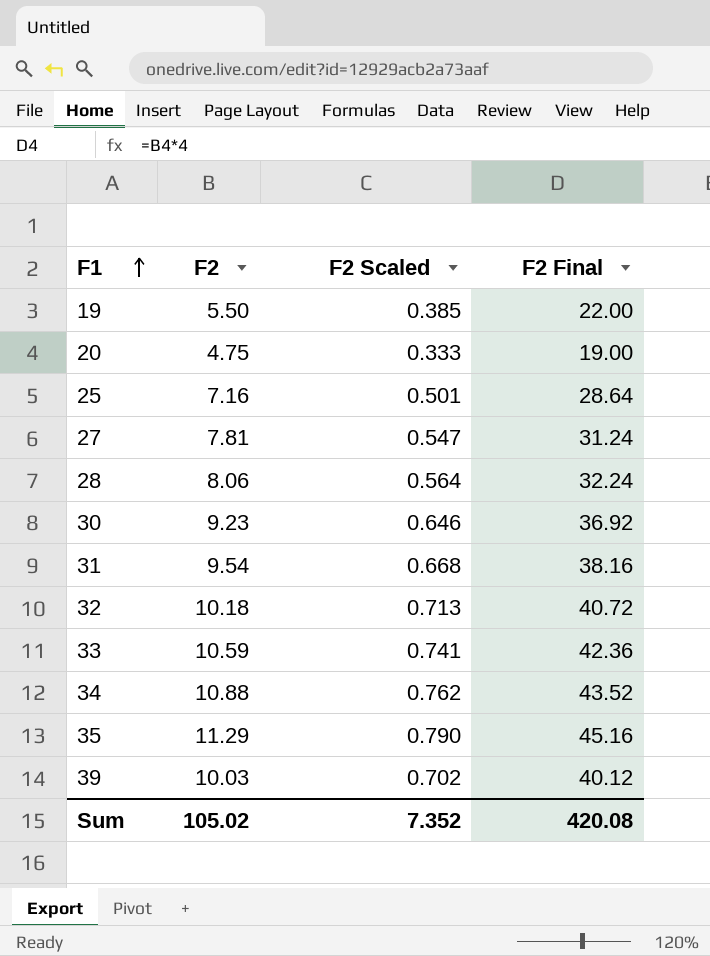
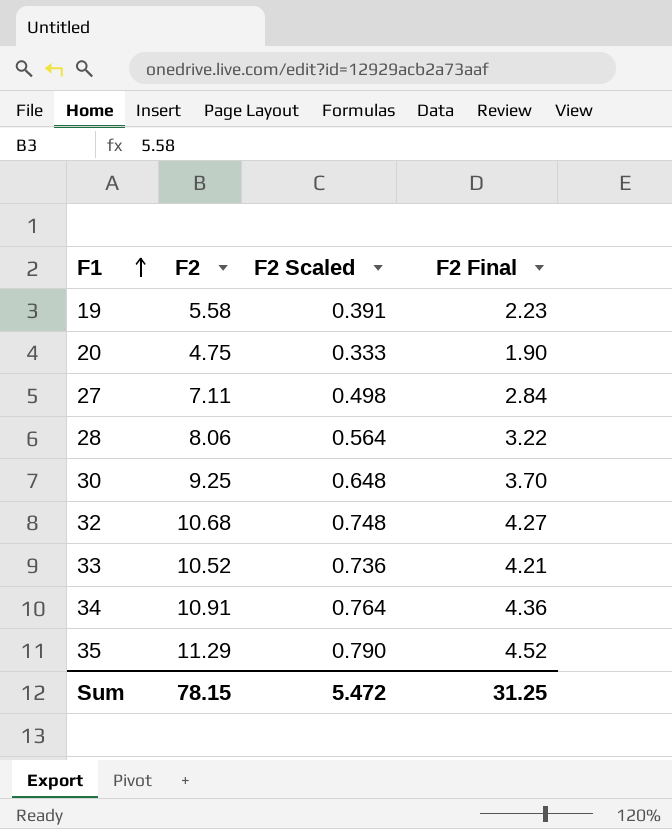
column F2 Final | formula: [F2] * 4 -> [F2] * 0.4
row 25: 7.16 | 0.501 | 28.64 -> none
row 31: 9.54 | 0.668 | 38.16 -> none
row 39: 10.03 | 0.702 | 40.12 -> none
19 | F2: 5.50 -> 5.58
19 | F2 Scaled: 0.385 -> 0.391
27 | F2: 7.81 -> 7.11
27 | F2 Scaled: 0.547 -> 0.498
30 | F2: 9.23 -> 9.25
30 | F2 Scaled: 0.646 -> 0.648
32 | F2: 10.18 -> 10.68
32 | F2 Scaled: 0.713 -> 0.748
33 | F2: 10.59 -> 10.52
33 | F2 Scaled: 0.741 -> 0.736
34 | F2: 10.88 -> 10.91
34 | F2 Scaled: 0.762 -> 0.764
Sum | F2: 105.02 -> 78.15
Sum | F2 Scaled: 7.352 -> 5.472
Sum | F2 Final: 420.08 -> 31.25

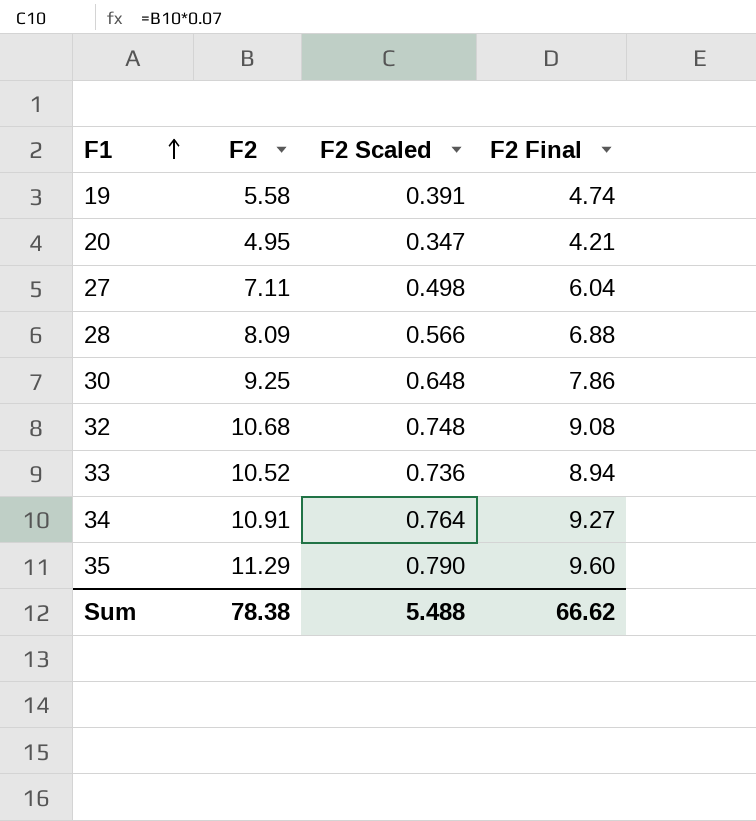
column F2 Final | formula: [F2] * 0.4 -> [F2] * 0.85
20 | F2: 4.75 -> 4.95
20 | F2 Scaled: 0.333 -> 0.347
28 | F2: 8.06 -> 8.09
28 | F2 Scaled: 0.564 -> 0.566
Sum | F2: 78.15 -> 78.38
Sum | F2 Scaled: 5.472 -> 5.488
Sum | F2 Final: 31.25 -> 66.62

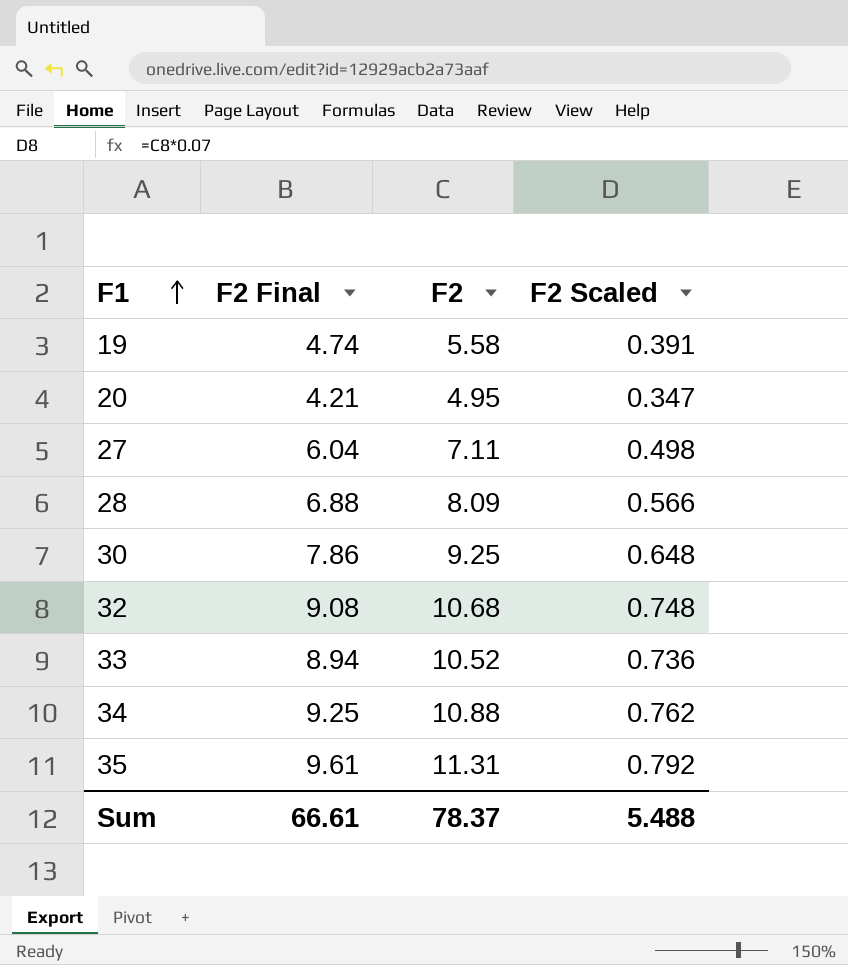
column F2 Final | position: 4 -> 2
34 | F2 Final: 9.27 -> 9.25
34 | F2: 10.91 -> 10.88
34 | F2 Scaled: 0.764 -> 0.762
35 | F2 Final: 9.60 -> 9.61
35 | F2: 11.29 -> 11.31
35 | F2 Scaled: 0.790 -> 0.792
Sum | F2 Final: 66.62 -> 66.61
Sum | F2: 78.38 -> 78.37

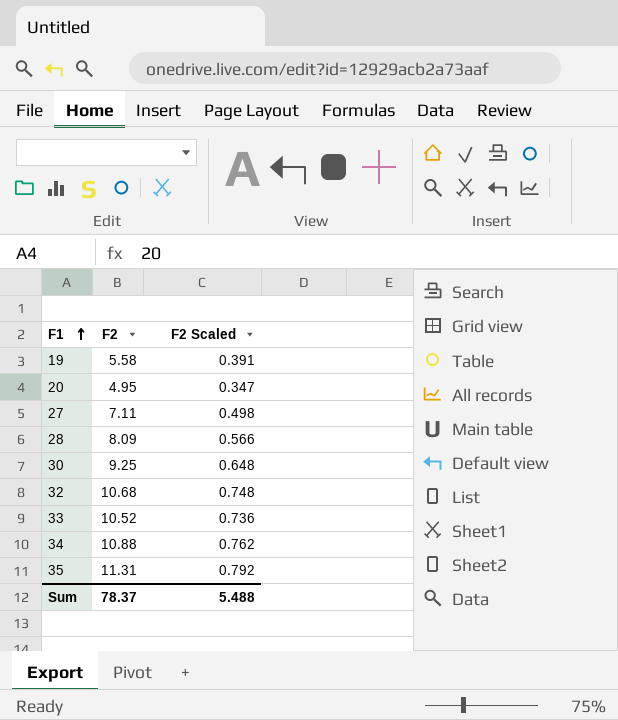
column F2 Final | formula: [F2] * 0.85 -> none

